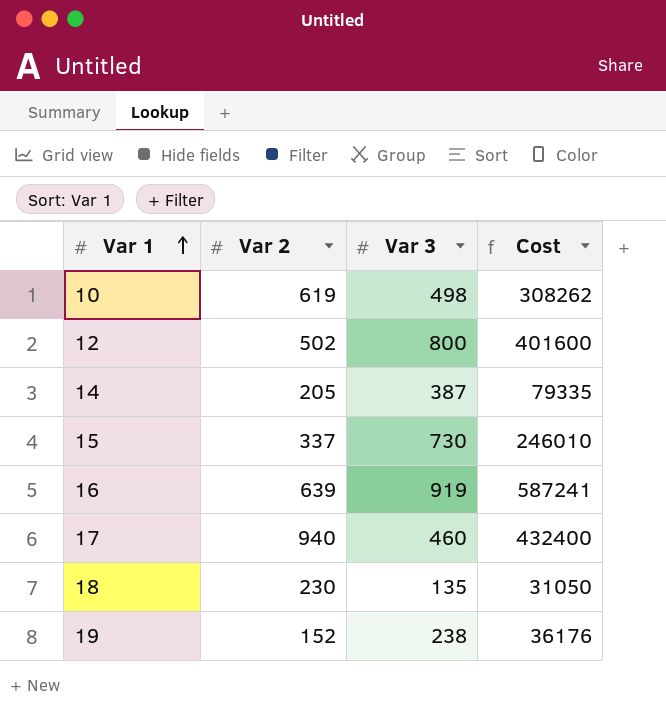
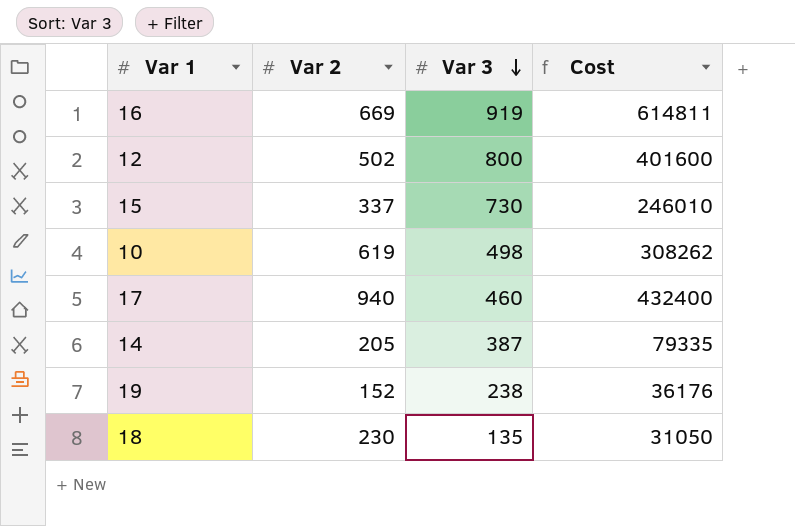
row order: Var 1 ascending -> Var 3 descending
16 | Var 2: 639 -> 669
16 | Cost: 587241 -> 614811

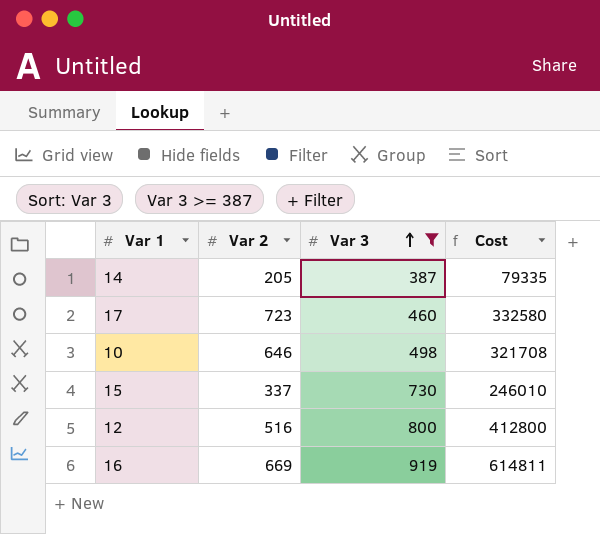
filter: none -> Var 3 >= 387
row order: Var 3 descending -> Var 3 ascending
17 | Var 2: 940 -> 723
17 | Cost: 432400 -> 332580
10 | Var 2: 619 -> 646
10 | Cost: 308262 -> 321708
12 | Var 2: 502 -> 516
12 | Cost: 401600 -> 412800

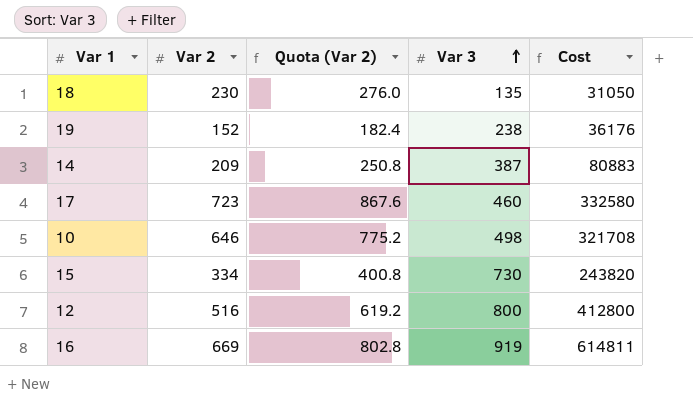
filter: Var 3 >= 387 -> none
column Quota (Var 2) | formula: none -> [Var 2] * 1.2
14 | Var 2: 205 -> 209
14 | Cost: 79335 -> 80883
15 | Var 2: 337 -> 334
15 | Cost: 246010 -> 243820

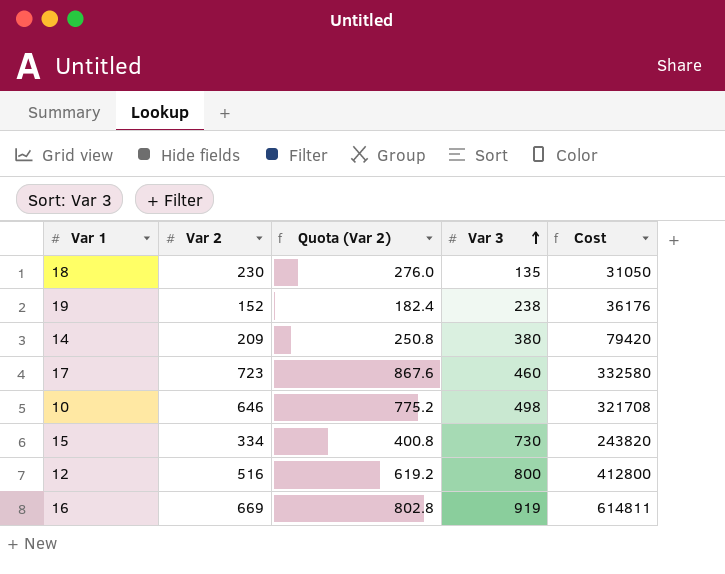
14 | Var 3: 387 -> 380
14 | Cost: 80883 -> 79420

